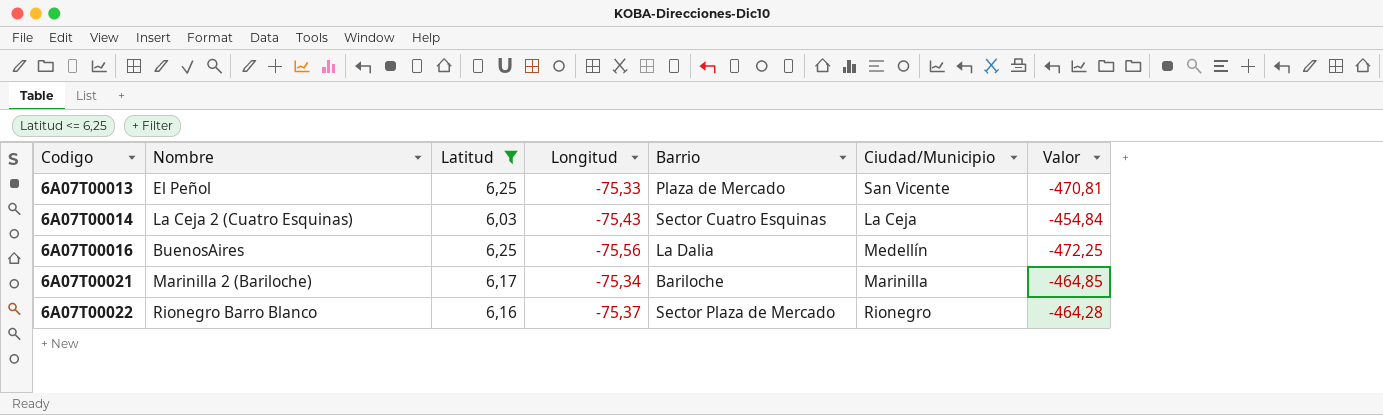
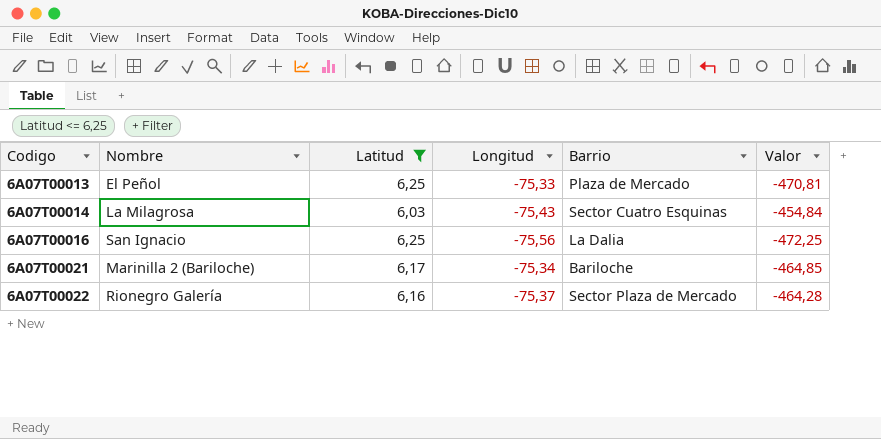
column Ciudad/Municipio | position: 6 -> none
6A07T00014 | Nombre: La Ceja 2 (Cuatro Esquinas) -> La Milagrosa
6A07T00016 | Nombre: BuenosAires -> San Ignacio
6A07T00022 | Nombre: Rionegro Barro Blanco -> Rionegro Galería

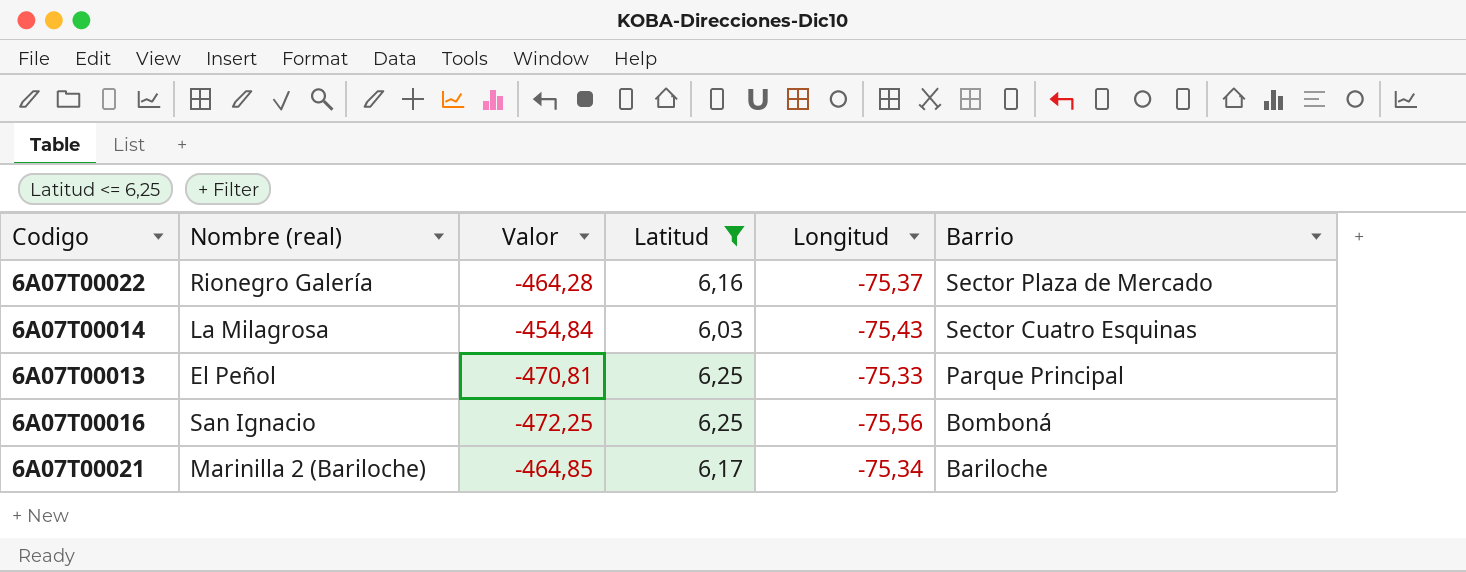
row order: Codigo ascending -> Barrio descending
column name: Nombre -> Nombre (real)
column Valor | position: 6 -> 3
6A07T00013 | Barrio: Plaza de Mercado -> Parque Principal
6A07T00016 | Barrio: La Dalia -> Bomboná

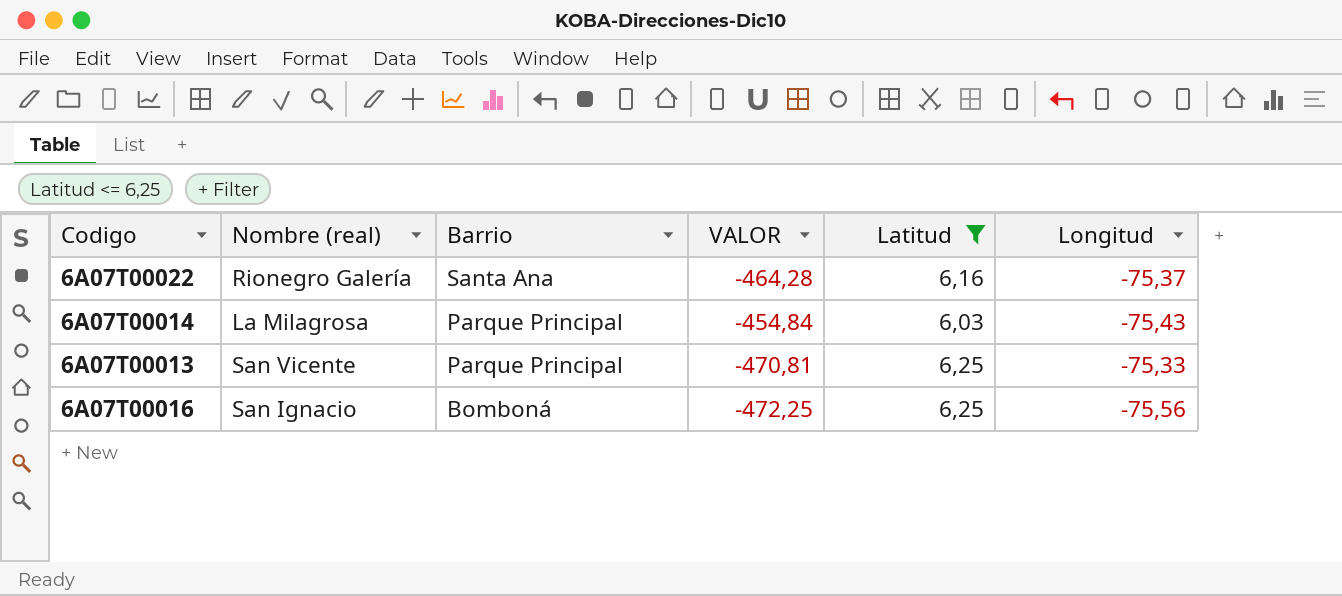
column Barrio | position: 6 -> 3
column name: Valor -> VALOR
row 6A07T00021: Marinilla 2 (Bariloche) | -464,85 | 6,17 | -75,34 | Bariloche -> none
6A07T00022 | Barrio: Sector Plaza de Mercado -> Santa Ana
6A07T00014 | Barrio: Sector Cuatro Esquinas -> Parque Principal
6A07T00013 | Nombre (real): El Peñol -> San Vicente

